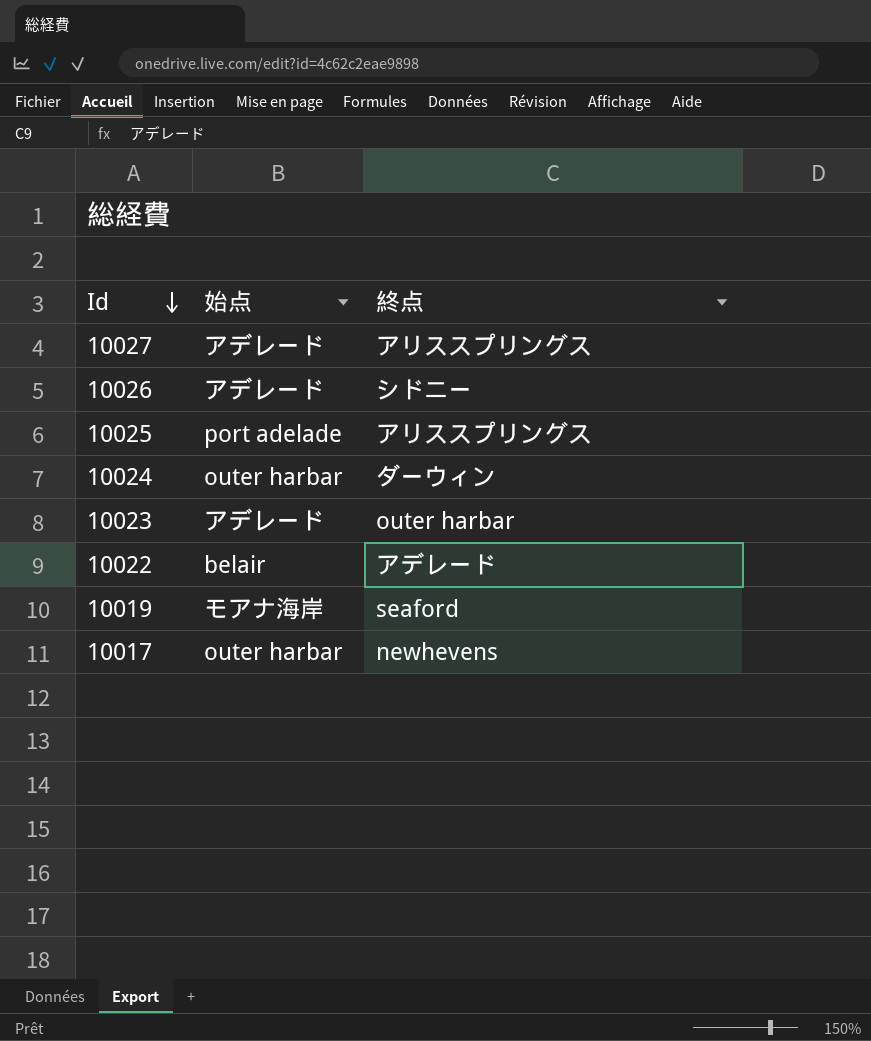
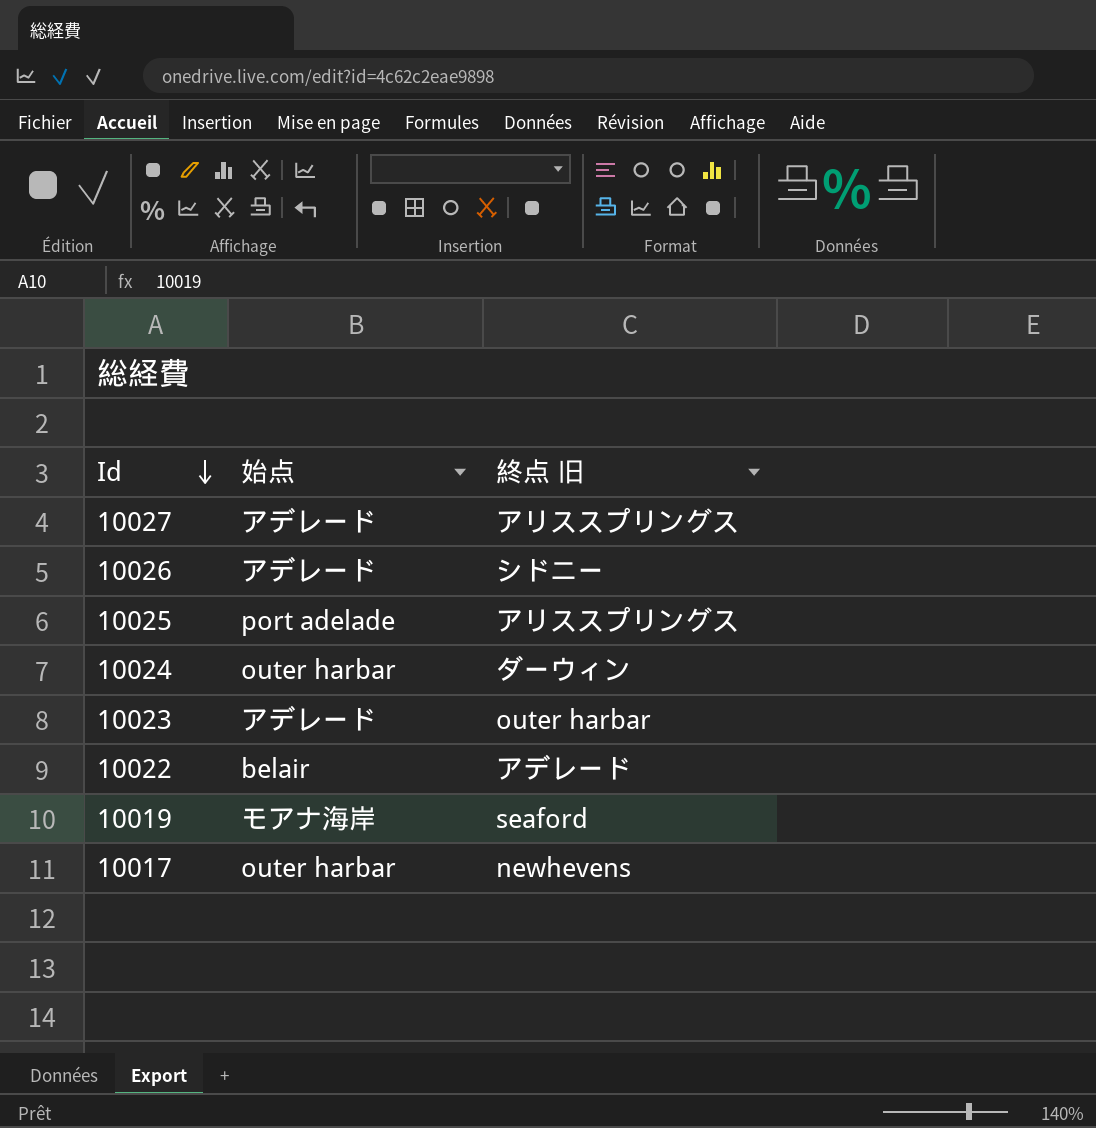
column name: 終点 -> 終点 旧

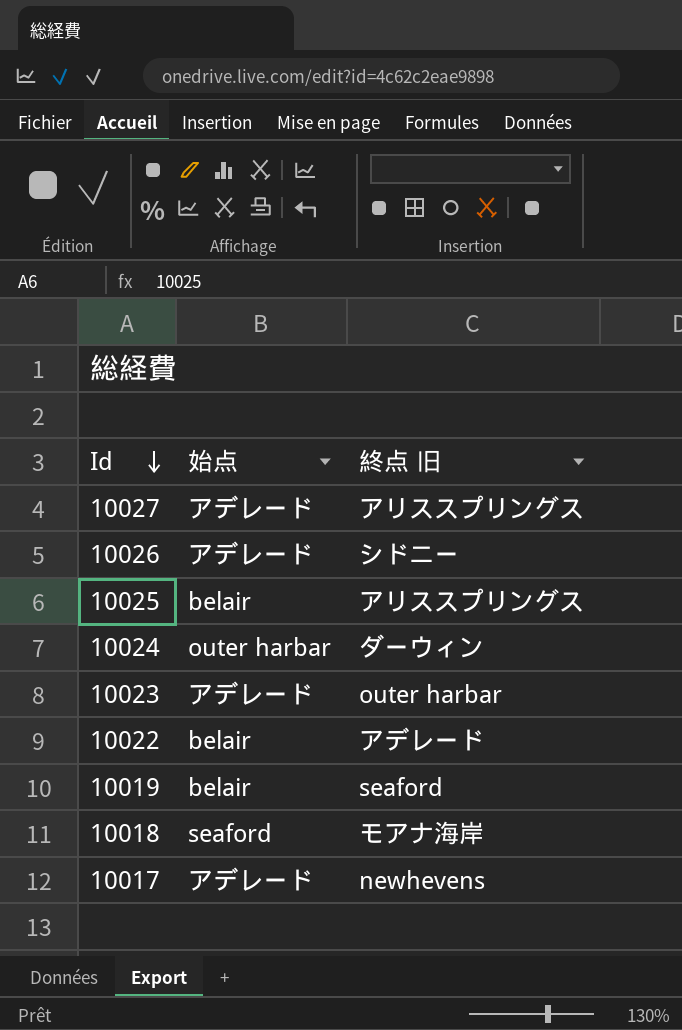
10025 | 始点: port adelade -> belair
10019 | 始点: モアナ海岸 -> belair
row 10018: none -> seaford | モアナ海岸
10017 | 始点: outer harbar -> アデレード

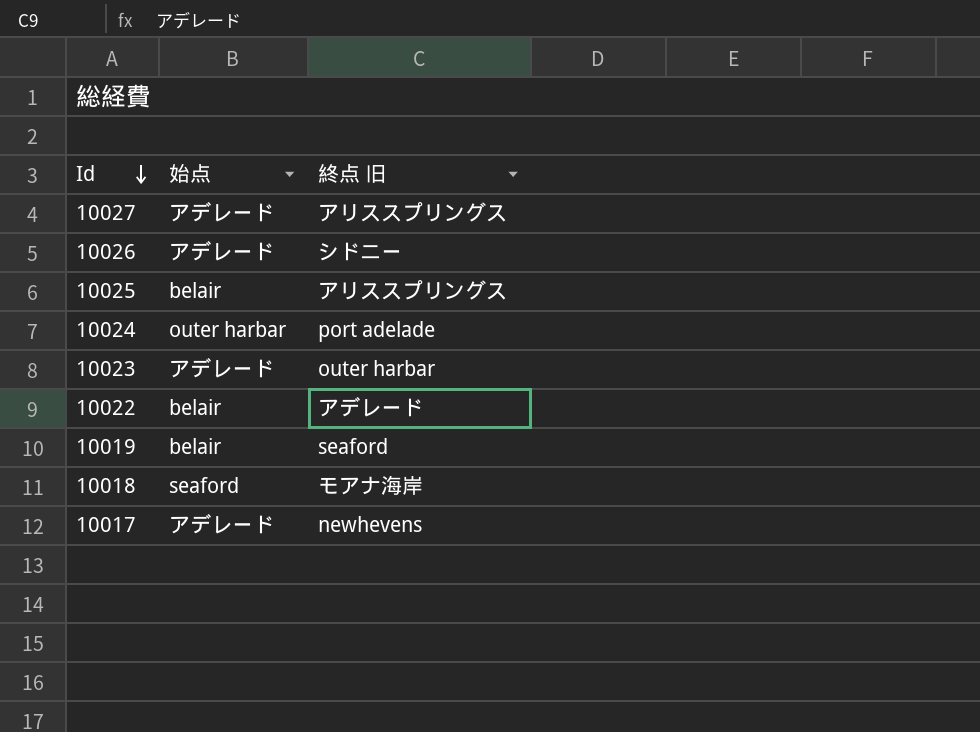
10024 | 終点 旧: ダーウィン -> port adelade

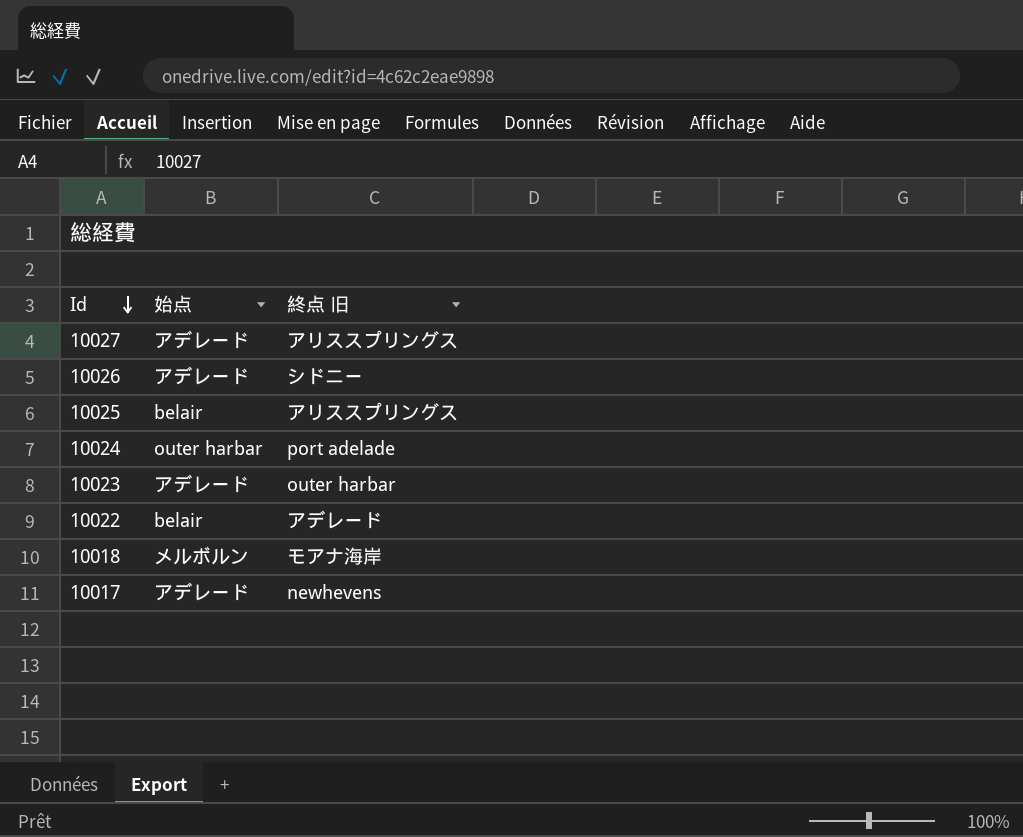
row 10019: belair | seaford -> none
10018 | 始点: seaford -> メルボルン

